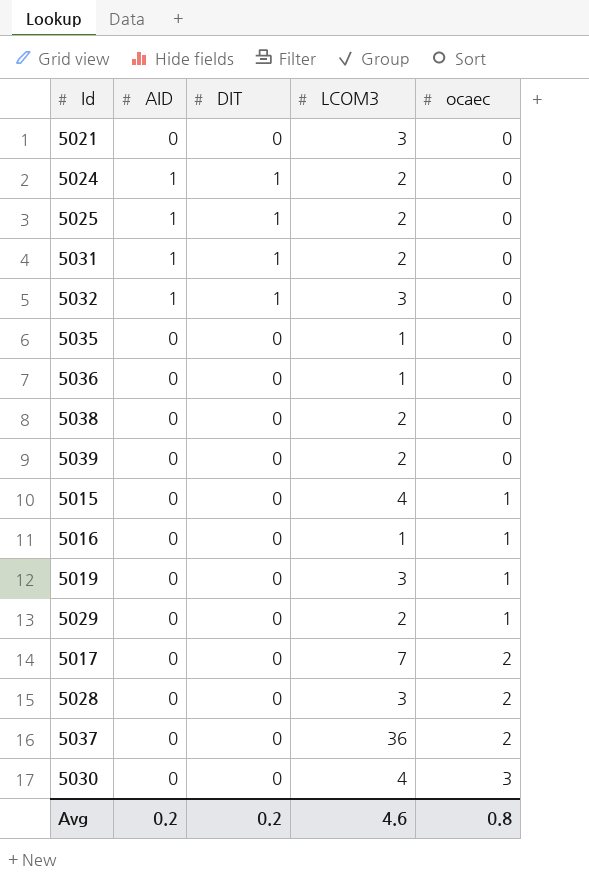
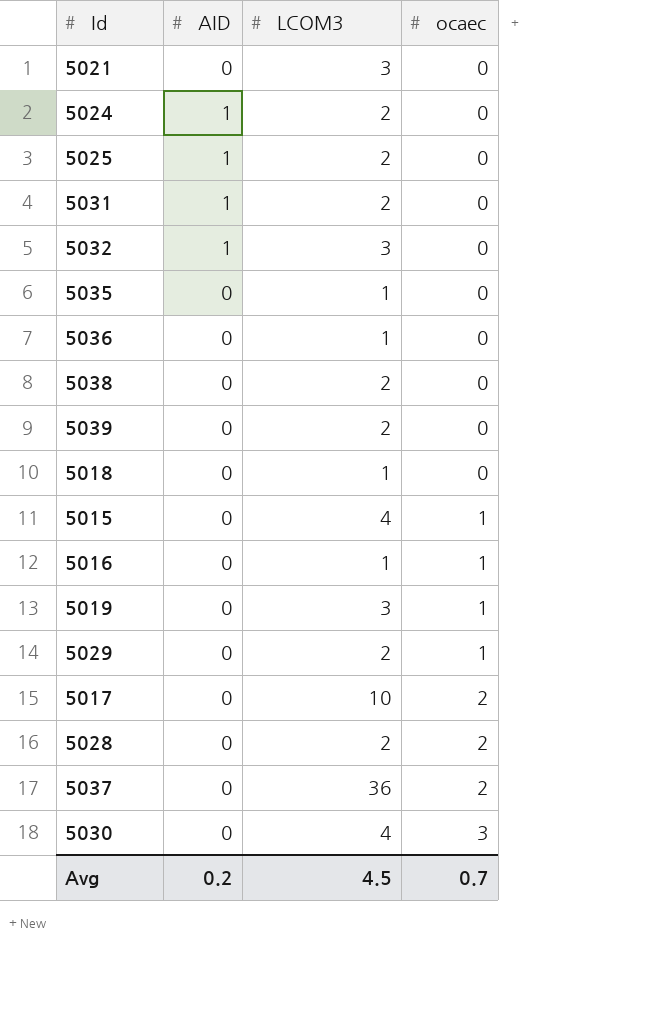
column DIT | position: 3 -> none
row 5018: none -> 0 | 1 | 0
5017 | LCOM3: 7 -> 10
5028 | LCOM3: 3 -> 2
Avg | LCOM3: 4.6 -> 4.5
Avg | ocaec: 0.8 -> 0.7

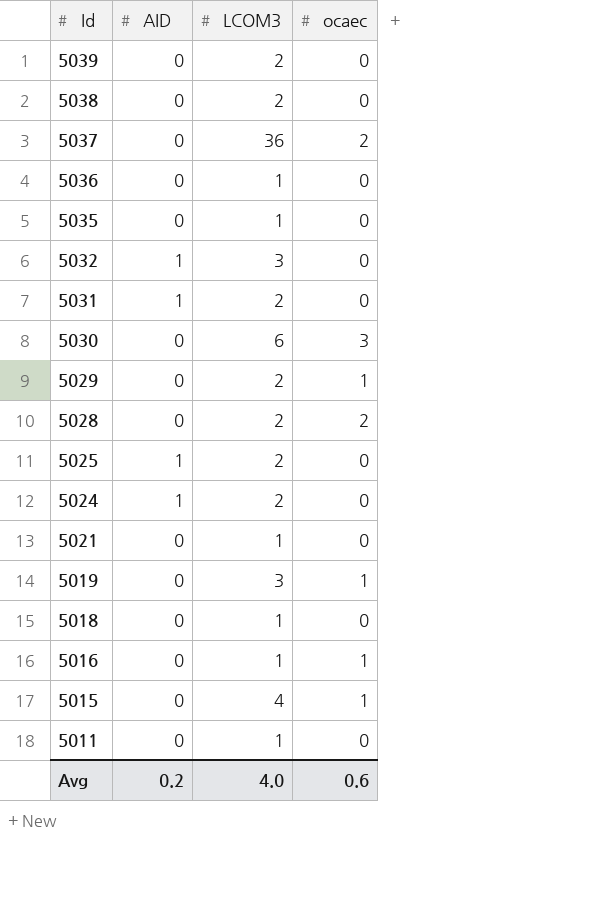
row order: ocaec ascending -> Id descending
row 5017: 0 | 10 | 2 -> none
5030 | LCOM3: 4 -> 6
5021 | LCOM3: 3 -> 1
row 5011: none -> 0 | 1 | 0
Avg | LCOM3: 4.5 -> 4.0
Avg | ocaec: 0.7 -> 0.6

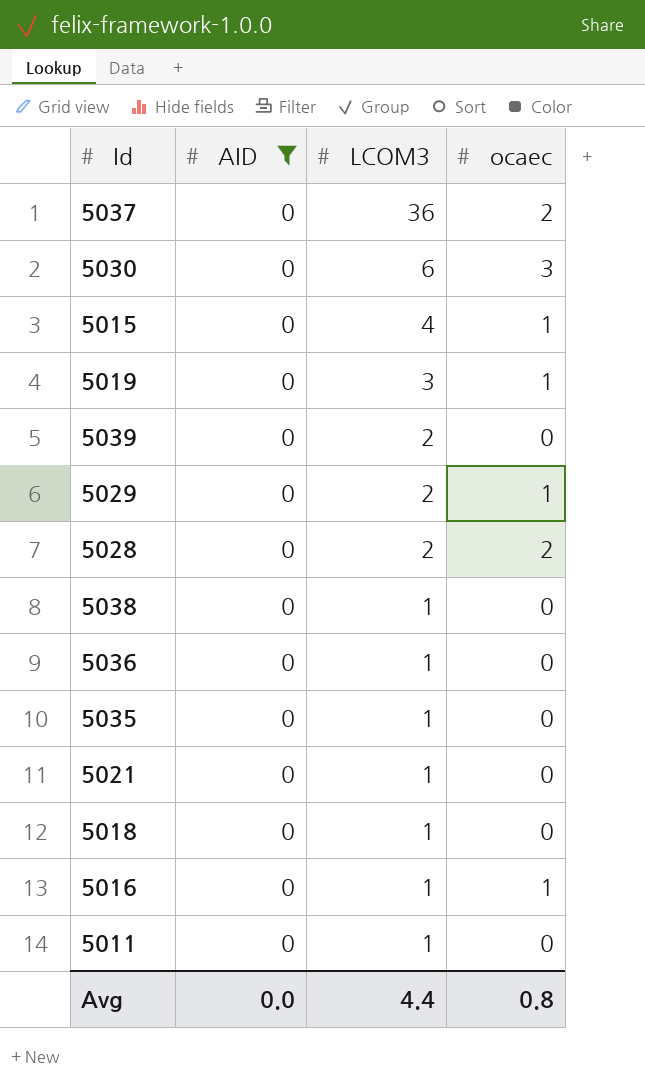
filter: none -> AID = 0
row order: Id descending -> LCOM3 descending
5038 | LCOM3: 2 -> 1
Avg | AID: 0.2 -> 0.0
Avg | LCOM3: 4.0 -> 4.4
Avg | ocaec: 0.6 -> 0.8

